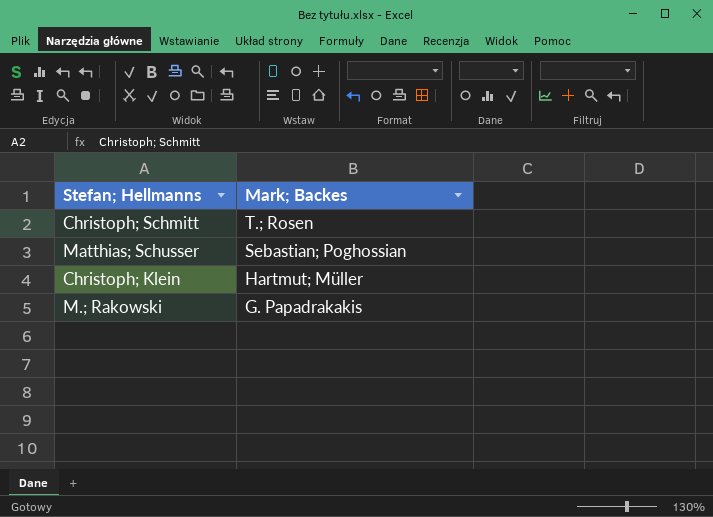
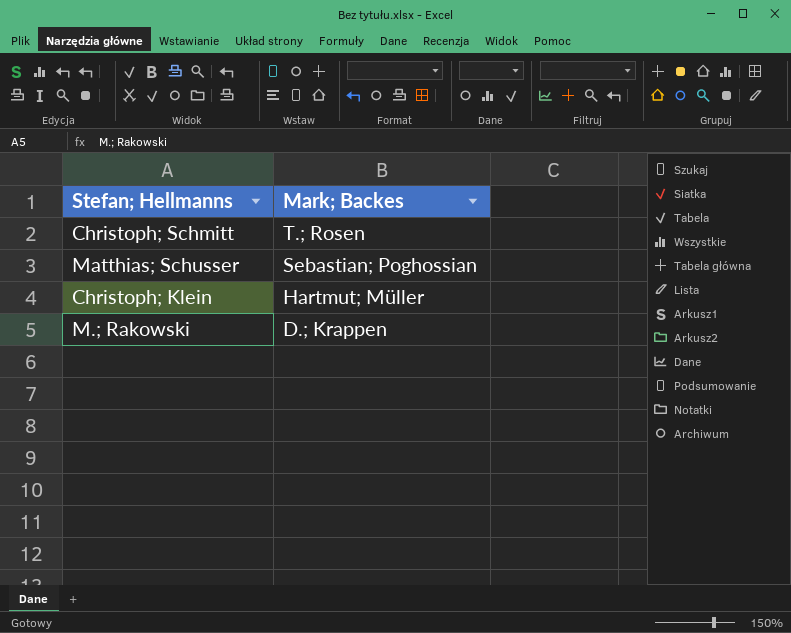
M.; Rakowski | Mark; Backes: G. Papadrakakis -> D.; Krappen

